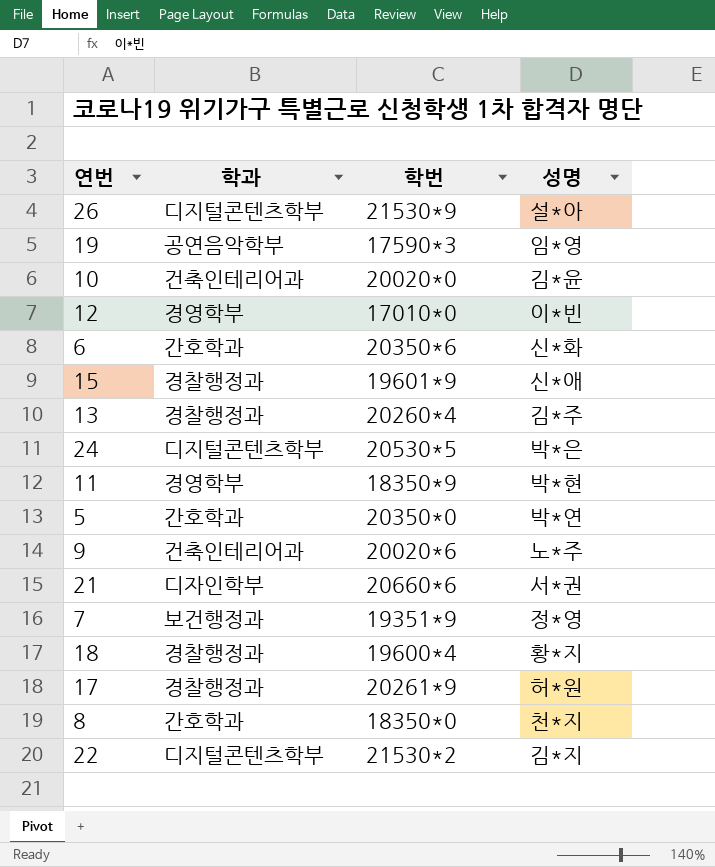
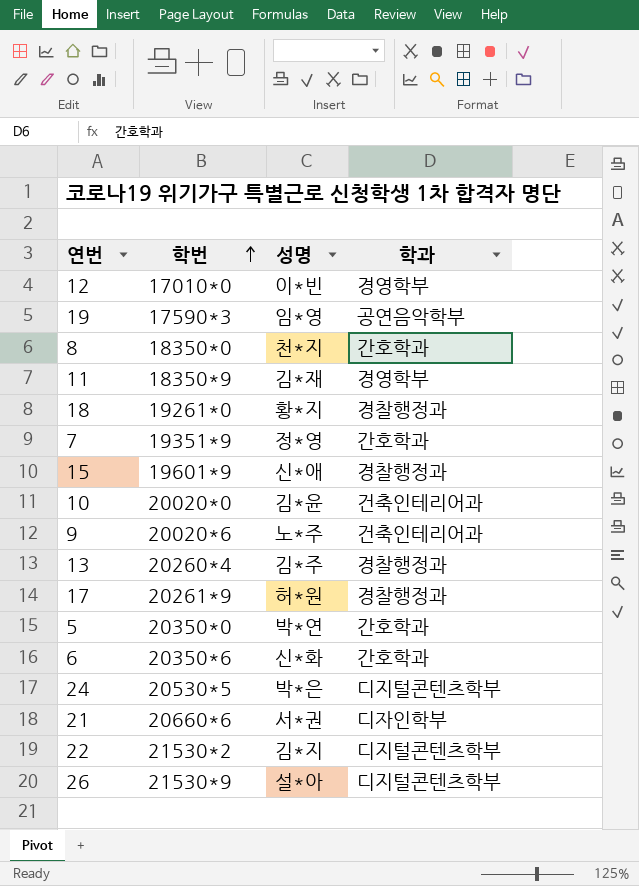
row order: none -> 학번 ascending
column 학과 | position: 2 -> 4
11 | 성명: 박*현 -> 김*재
18 | 학번: 19600*4 -> 19261*0
7 | 학과: 보건행정과 -> 간호학과

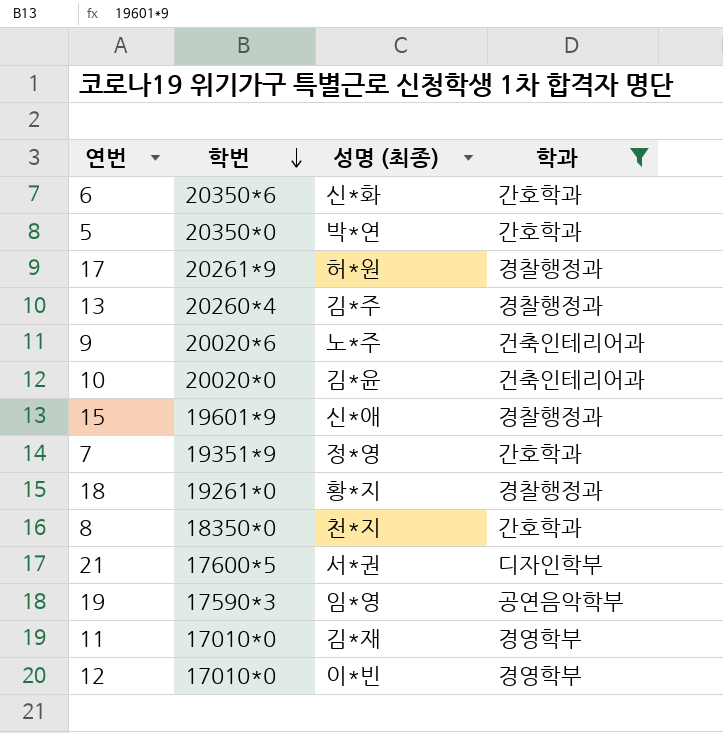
filter: none -> 학과 != 디지털콘텐츠학부
row order: 학번 ascending -> 학번 descending
column name: 성명 -> 성명 (최종)
21 | 학번: 20660*6 -> 17600*5
11 | 학번: 18350*9 -> 17010*0

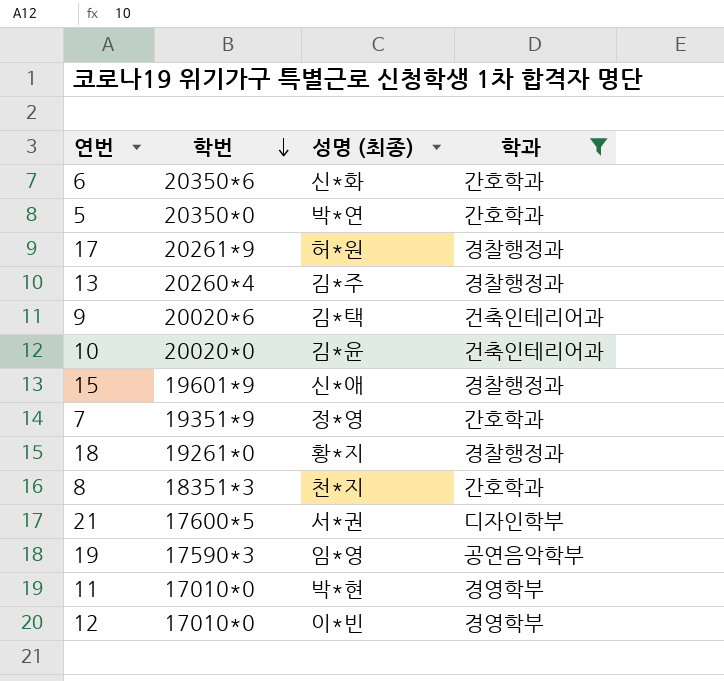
9 | 성명 (최종): 노*주 -> 김*택
8 | 학번: 18350*0 -> 18351*3
11 | 성명 (최종): 김*재 -> 박*현

